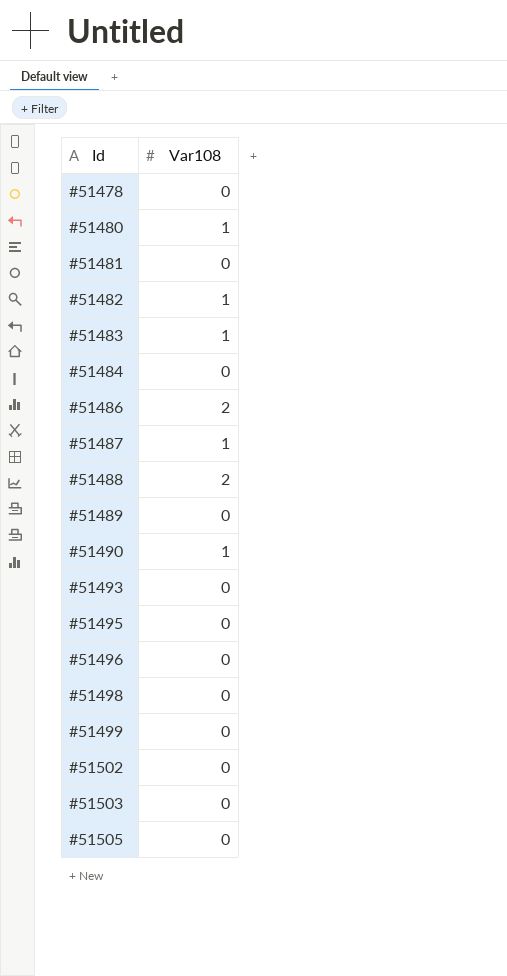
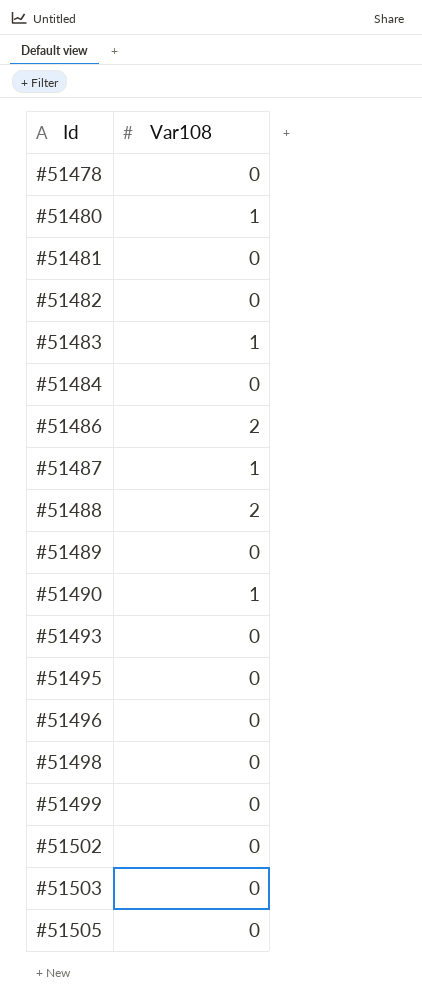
#51482 | Var108: 1 -> 0

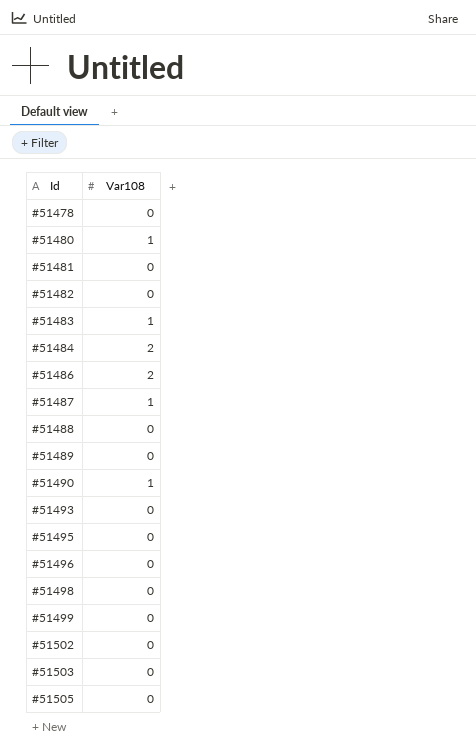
#51484 | Var108: 0 -> 2
#51488 | Var108: 2 -> 0

